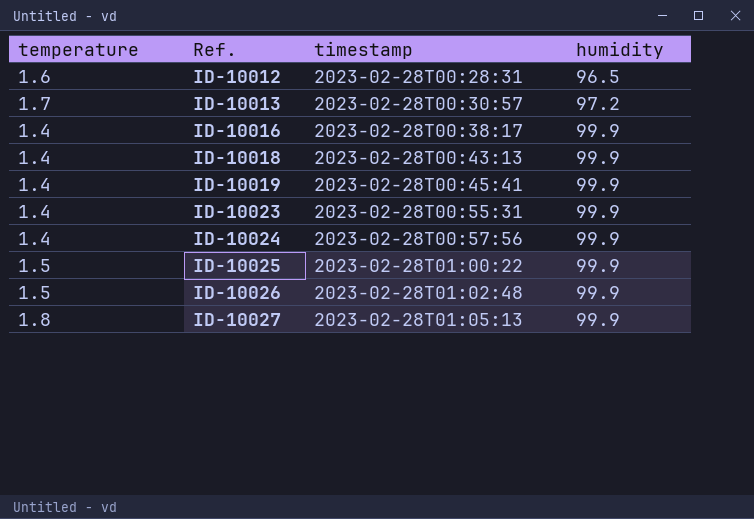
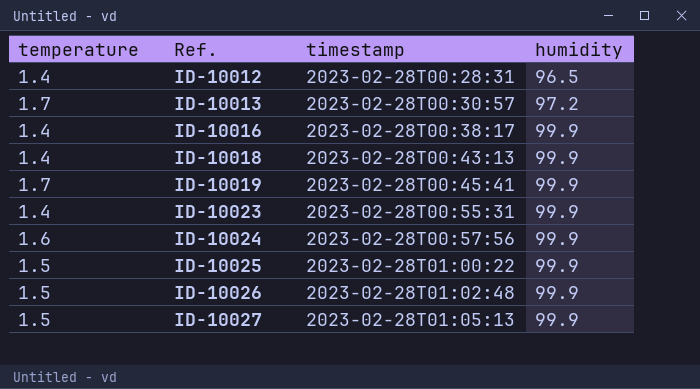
ID-10012 | temperature: 1.6 -> 1.4
ID-10019 | temperature: 1.4 -> 1.7
ID-10024 | temperature: 1.4 -> 1.6
ID-10027 | temperature: 1.8 -> 1.5

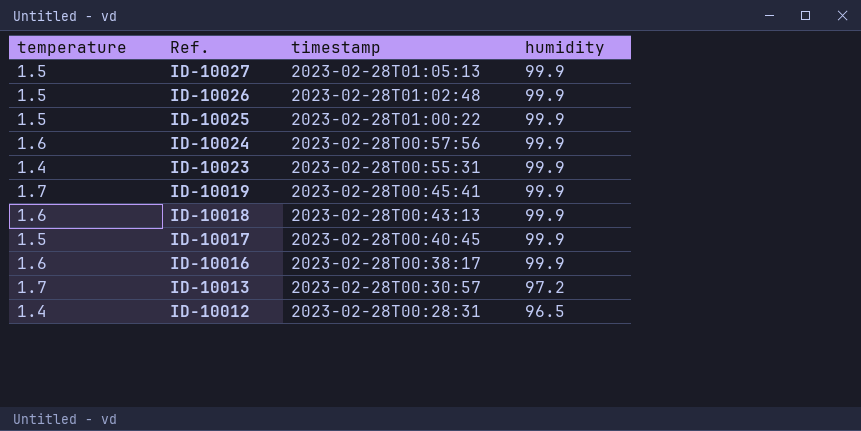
row order: Ref. ascending -> Ref. descending
ID-10018 | temperature: 1.4 -> 1.6
row ID-10017: none -> 1.5 | 2023-02-28T00:40:45 | 99.9
ID-10016 | temperature: 1.4 -> 1.6

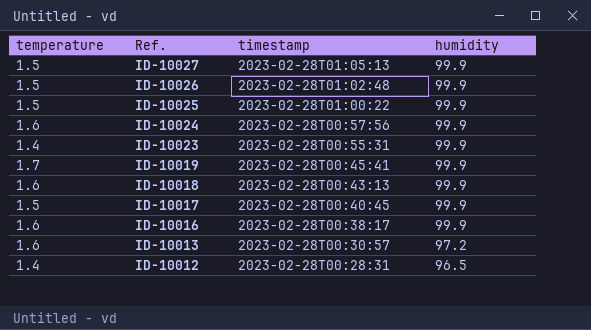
ID-10013 | temperature: 1.7 -> 1.6

